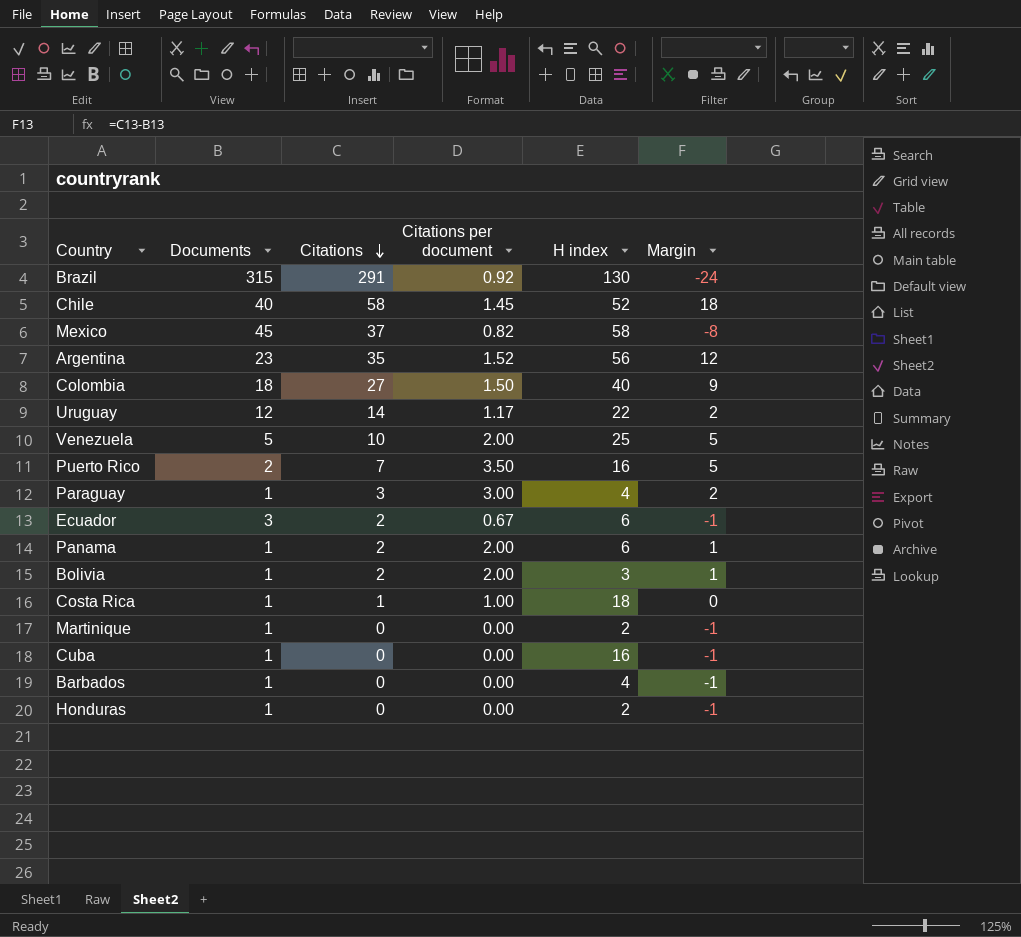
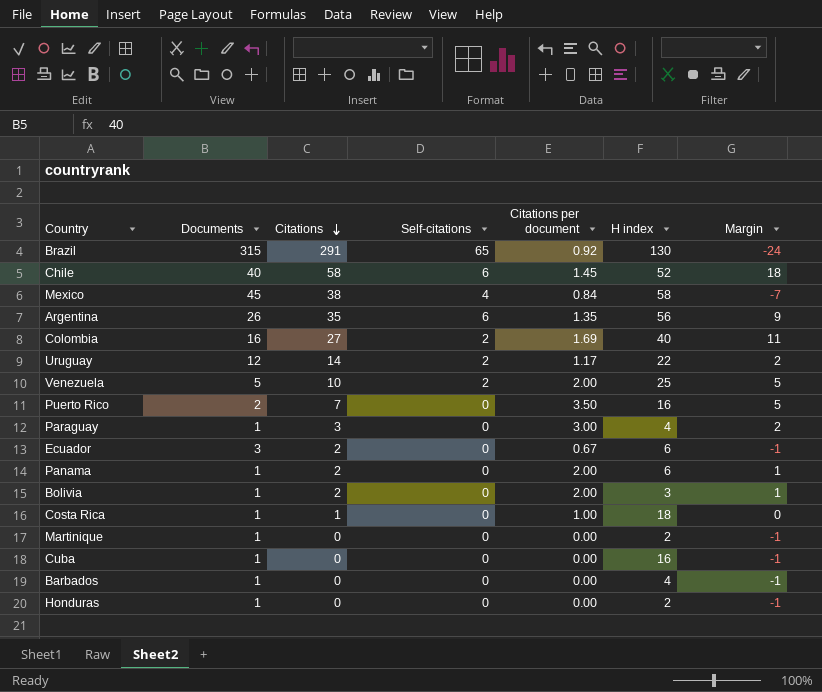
column Self-citations | position: none -> 4
Mexico | Citations: 37 -> 38
Mexico | Citations per document: 0.82 -> 0.84
Mexico | Margin: -8 -> -7
Argentina | Documents: 23 -> 26
Argentina | Citations per document: 1.52 -> 1.35
Argentina | Margin: 12 -> 9
Colombia | Documents: 18 -> 16
Colombia | Citations per document: 1.50 -> 1.69
Colombia | Margin: 9 -> 11

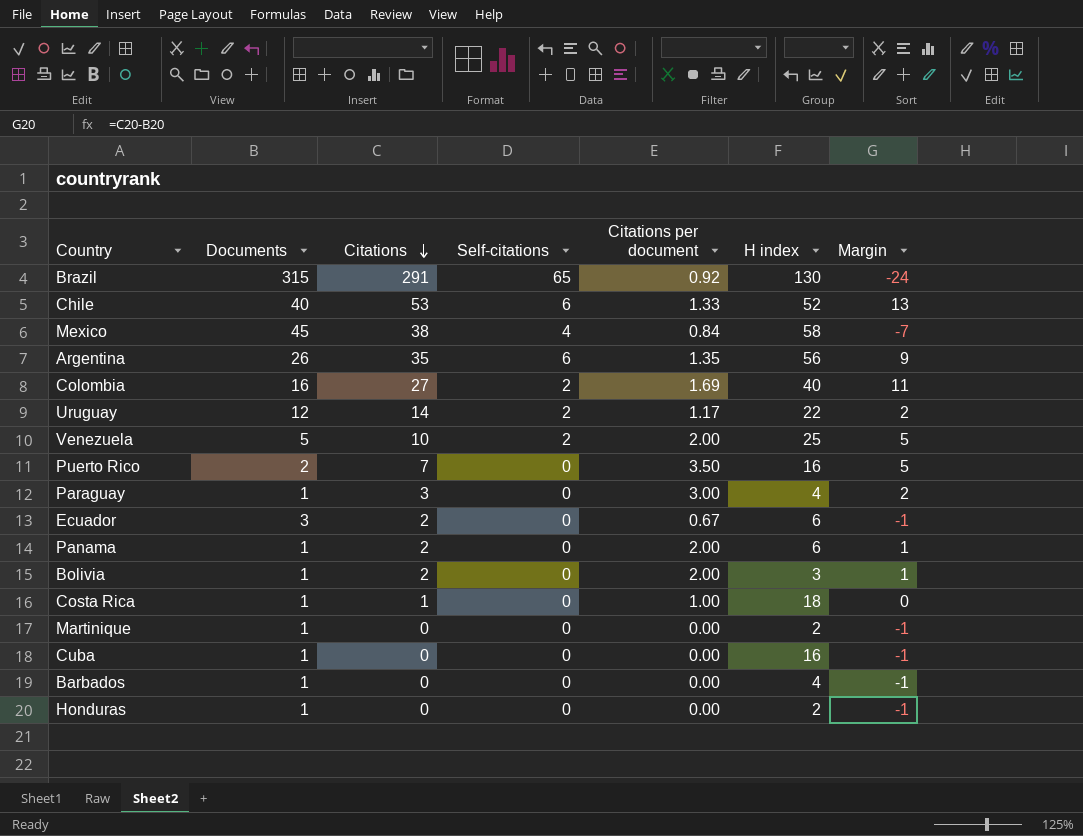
Chile | Citations: 58 -> 53
Chile | Citations per document: 1.45 -> 1.33
Chile | Margin: 18 -> 13

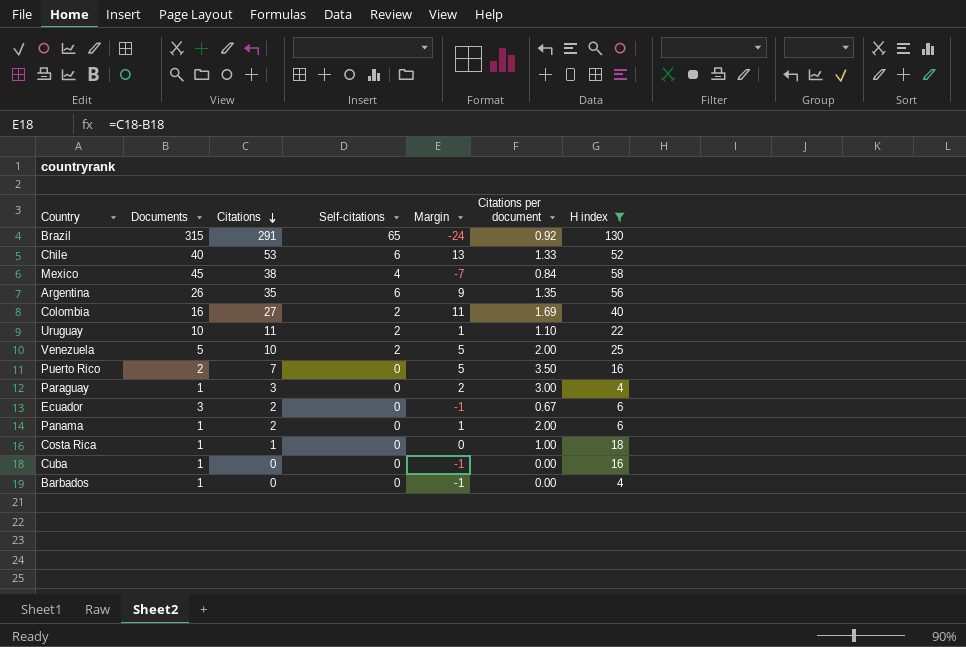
filter: none -> H index >= 4
column Margin | position: 7 -> 5
Uruguay | Documents: 12 -> 10
Uruguay | Citations: 14 -> 11
Uruguay | Margin: 2 -> 1
Uruguay | Citations per document: 1.17 -> 1.10

